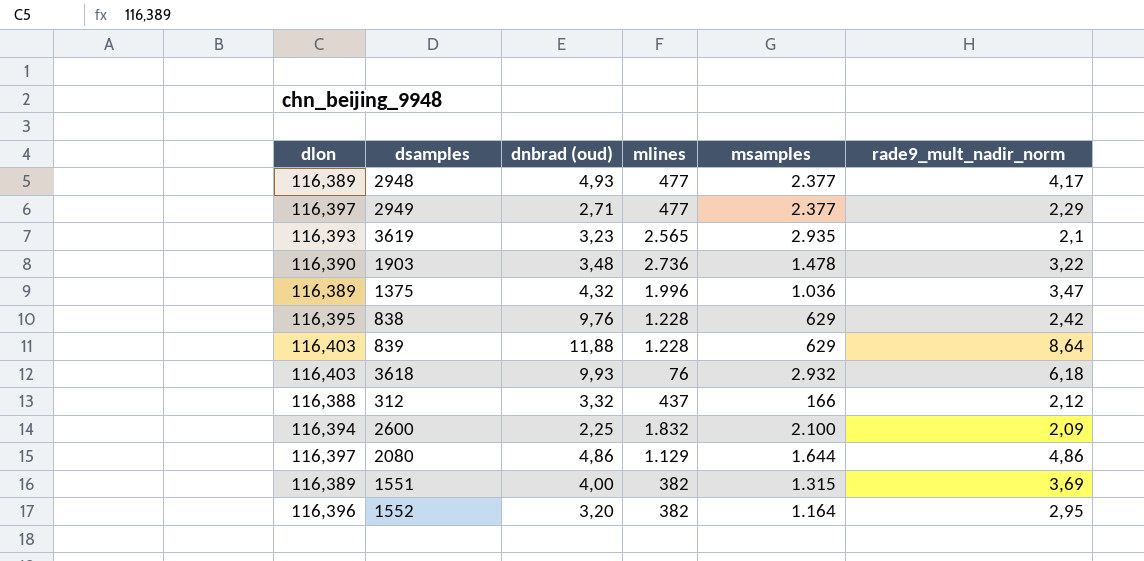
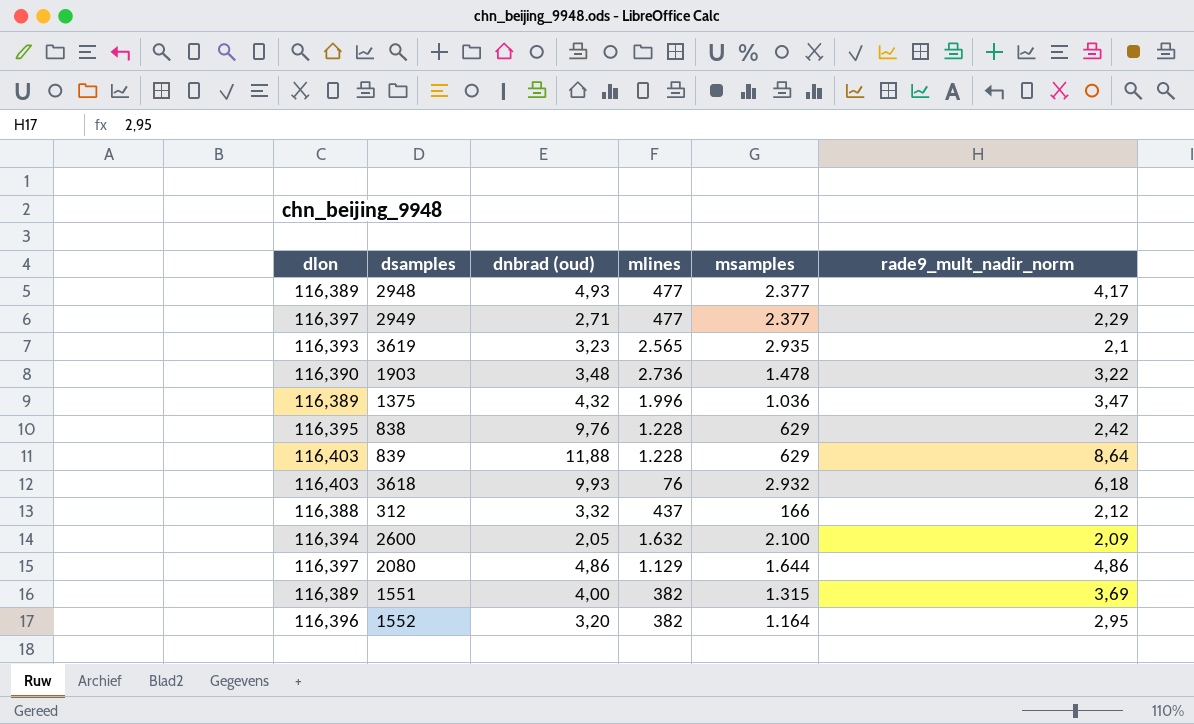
2600 | dnbrad (oud): 2,25 -> 2,05
2600 | mlines: 1.832 -> 1.632

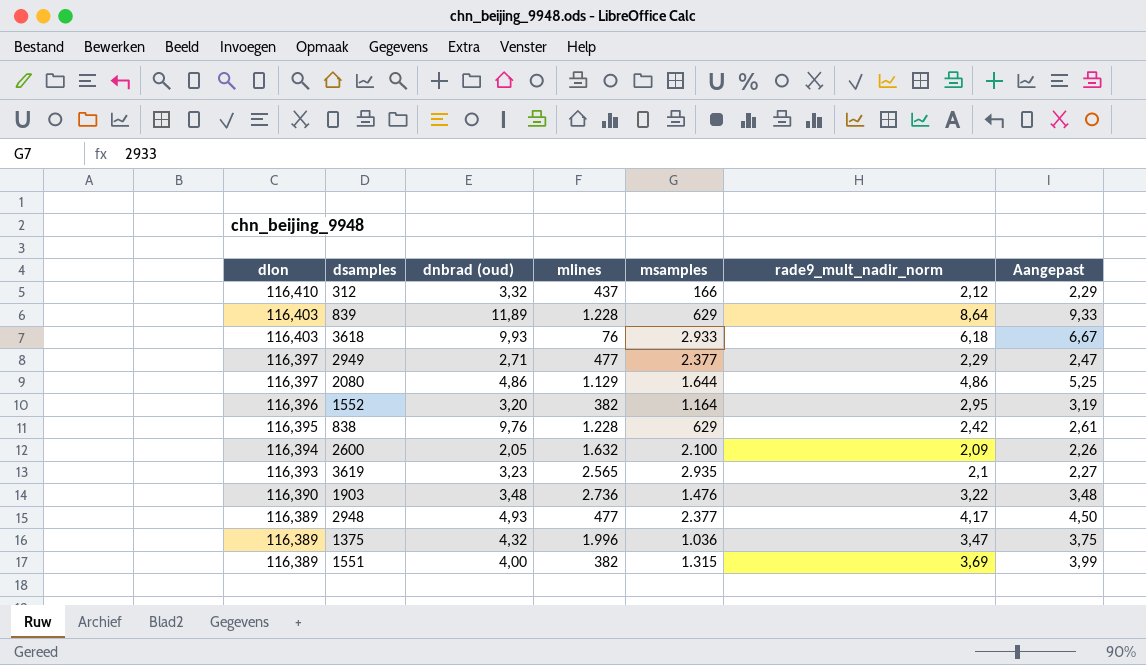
row order: none -> dlon descending
column Aangepast | formula: none -> [rade9_mult_nadir_norm] * 1,08
312 | dlon: 116,388 -> 116,410
839 | dnbrad (oud): 11,88 -> 11,89
3618 | msamples: 2.932 -> 2.933
1903 | msamples: 1.478 -> 1.476

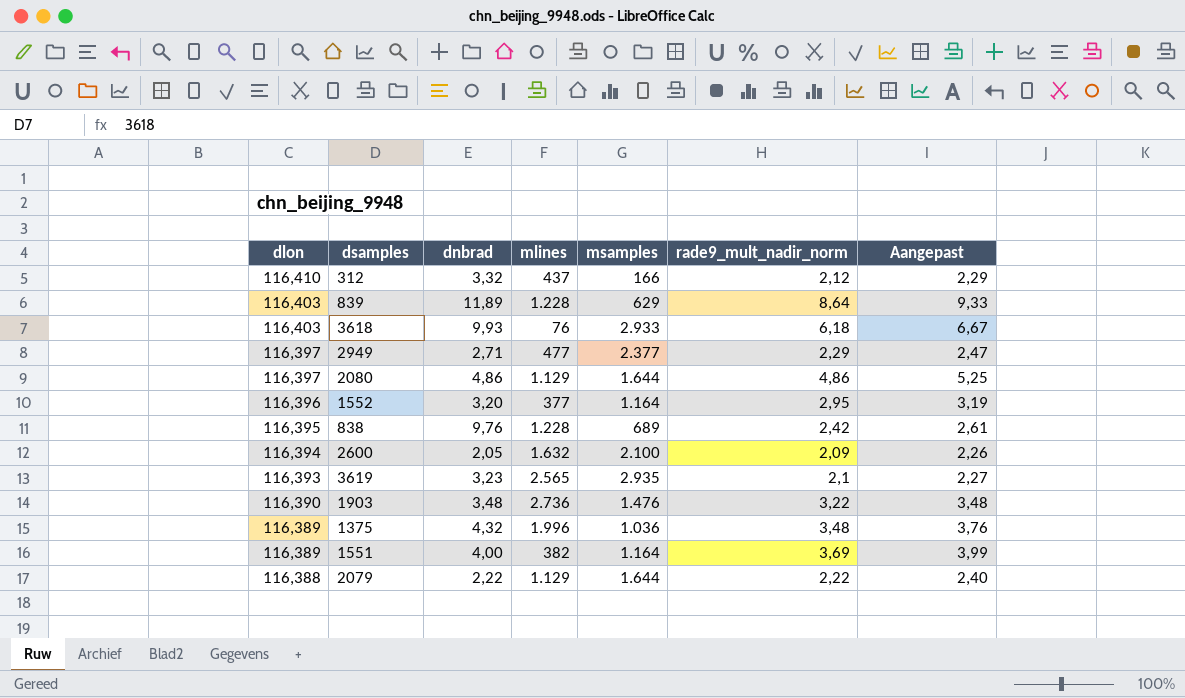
column name: dnbrad (oud) -> dnbrad
row 2948: 116,389 | 4,93 | 477 | 2.377 | 4,17 | 4,50 -> none
1552 | mlines: 382 -> 377
838 | msamples: 629 -> 689
1375 | rade9_mult_nadir_norm: 3,47 -> 3,48
1375 | Aangepast: 3,75 -> 3,76
1551 | msamples: 1.315 -> 1.164
row 2079: none -> 116,388 | 2,22 | 1.129 | 1.644 | 2,22 | 2,40

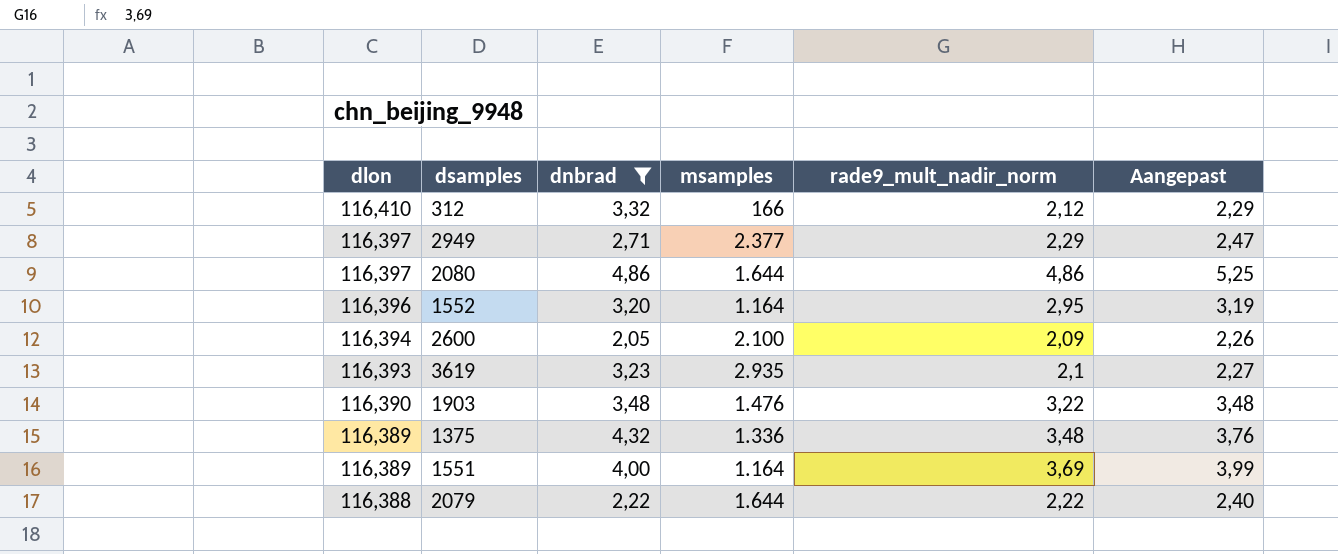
filter: none -> dnbrad <= 4,86
column mlines | position: 4 -> none
1375 | msamples: 1.036 -> 1.336

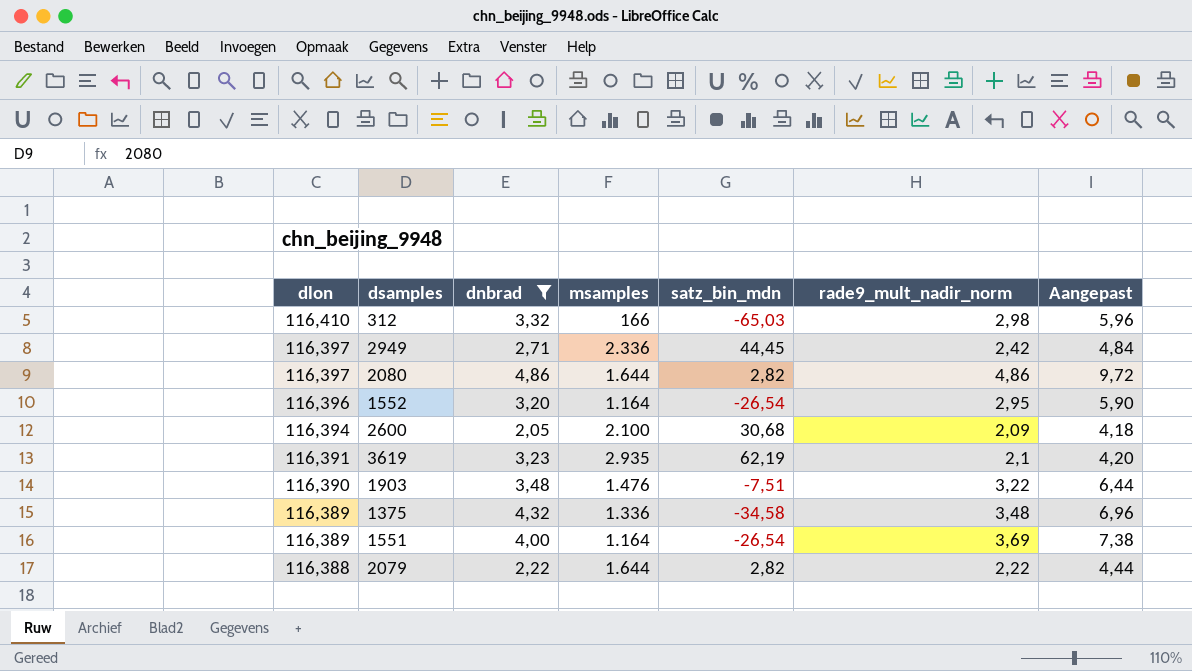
column satz_bin_mdn | position: none -> 5
column Aangepast | formula: [rade9_mult_nadir_norm] * 1,08 -> [rade9_mult_nadir_norm] * 2
312 | rade9_mult_nadir_norm: 2,12 -> 2,98
2949 | msamples: 2.377 -> 2.336
2949 | rade9_mult_nadir_norm: 2,29 -> 2,42
3619 | dlon: 116,393 -> 116,391

